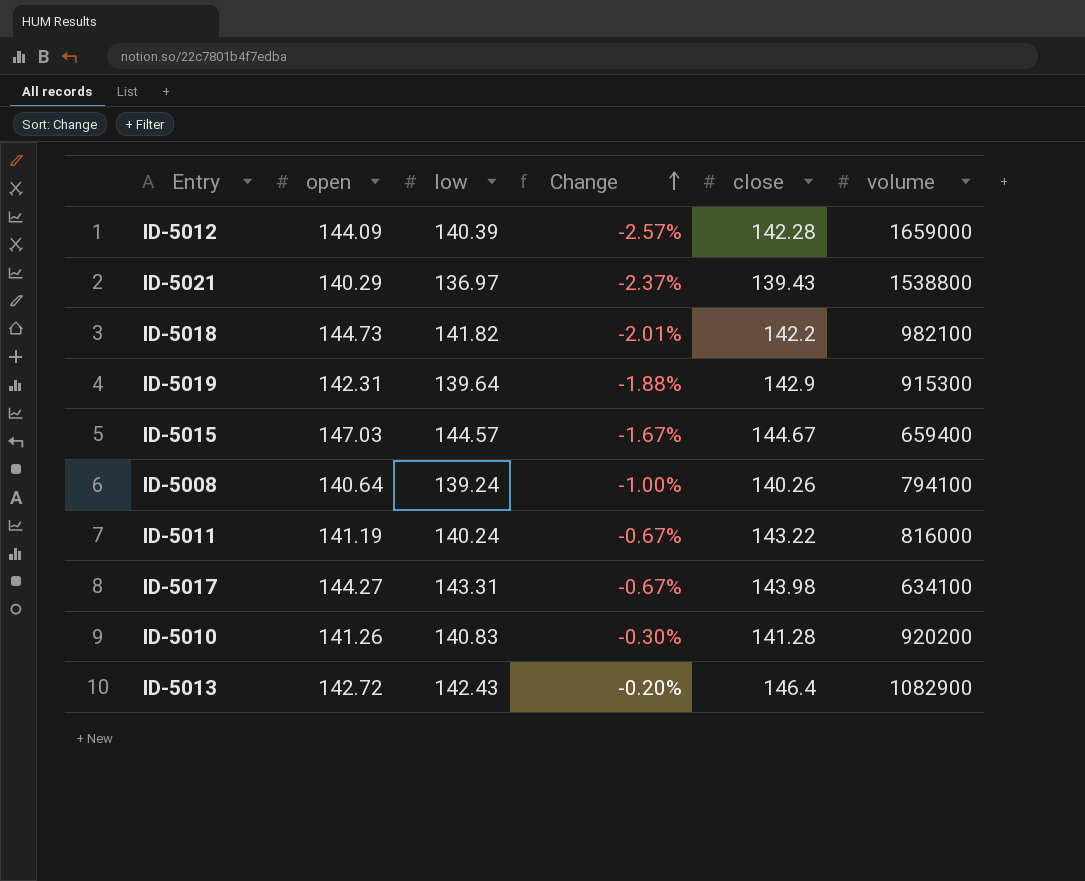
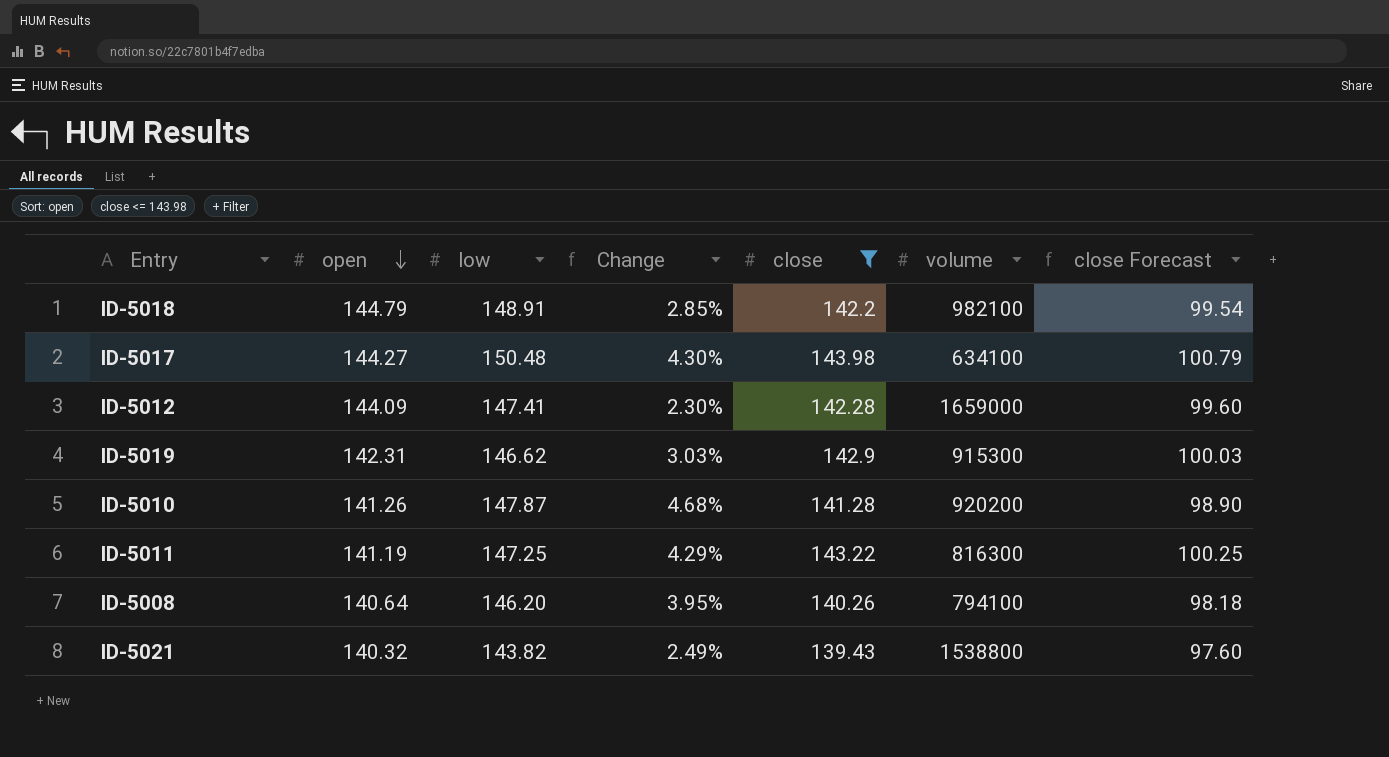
filter: none -> close <= 143.98
row order: Change ascending -> open descending
column close Forecast | formula: none -> [close] * 0.7
ID-5018 | open: 144.73 -> 144.79
ID-5018 | low: 141.82 -> 148.91
ID-5018 | Change: -2.01% -> 2.85%
ID-5017 | low: 143.31 -> 150.48
ID-5017 | Change: -0.67% -> 4.30%
ID-5012 | low: 140.39 -> 147.41
ID-5012 | Change: -2.57% -> 2.30%
ID-5019 | low: 139.64 -> 146.62
ID-5019 | Change: -1.88% -> 3.03%
ID-5010 | low: 140.83 -> 147.87
ID-5010 | Change: -0.30% -> 4.68%
ID-5011 | low: 140.24 -> 147.25
ID-5011 | Change: -0.67% -> 4.29%
ID-5011 | volume: 816000 -> 816300
ID-5008 | low: 139.24 -> 146.20
ID-5008 | Change: -1.00% -> 3.95%
ID-5021 | open: 140.29 -> 140.32
ID-5021 | low: 136.97 -> 143.82
ID-5021 | Change: -2.37% -> 2.49%

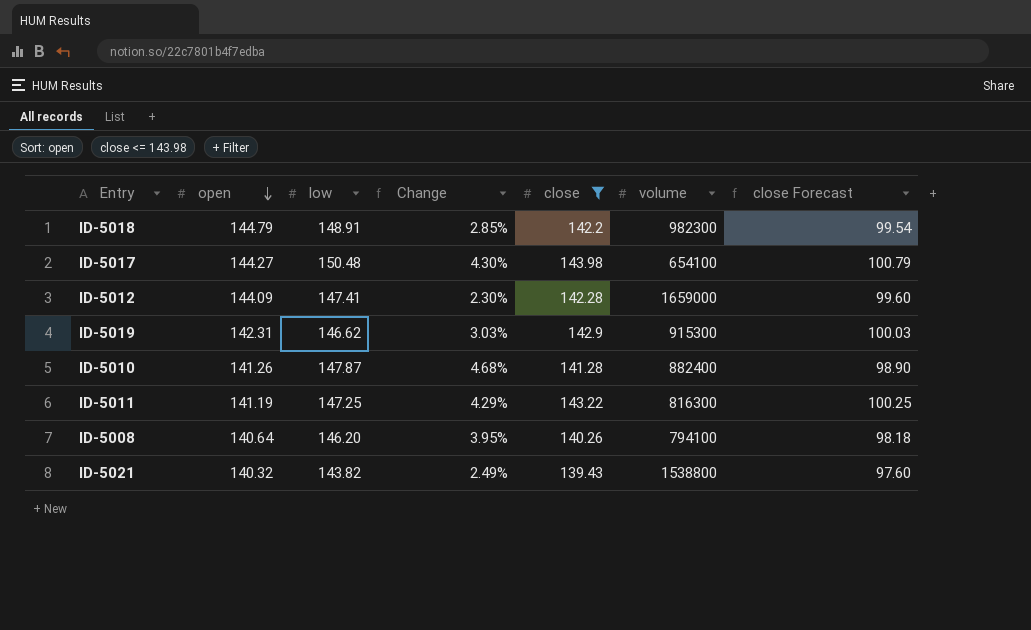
ID-5018 | volume: 982100 -> 982300
ID-5017 | volume: 634100 -> 654100
ID-5010 | volume: 920200 -> 882400

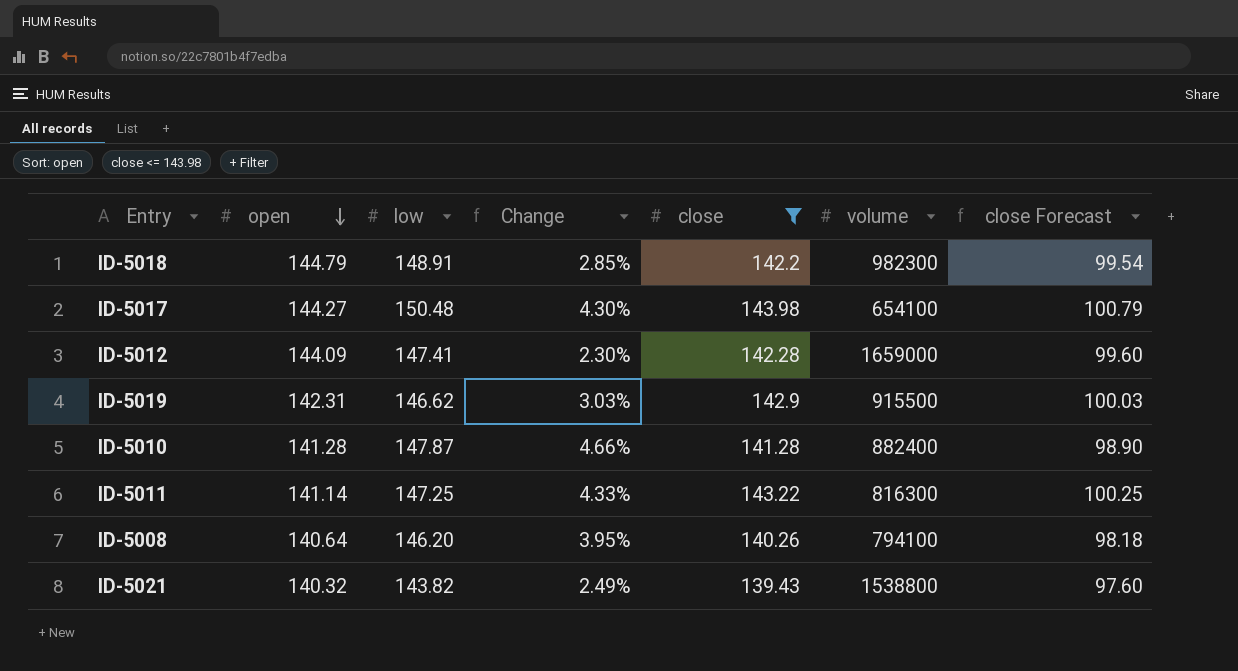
ID-5019 | volume: 915300 -> 915500
ID-5010 | open: 141.26 -> 141.28
ID-5010 | Change: 4.68% -> 4.66%
ID-5011 | open: 141.19 -> 141.14
ID-5011 | Change: 4.29% -> 4.33%

